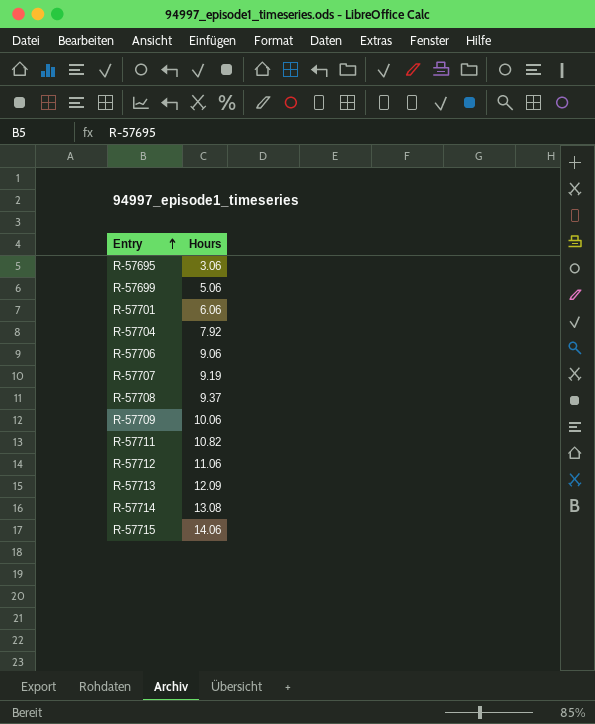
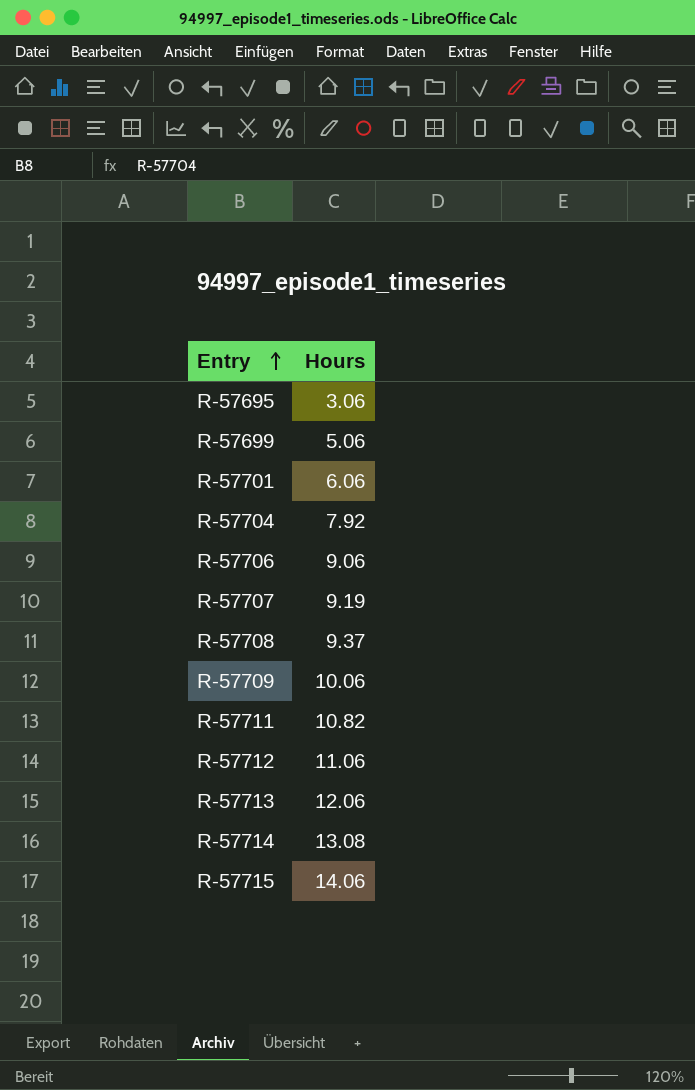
R-57713 | Hours: 12.09 -> 12.06

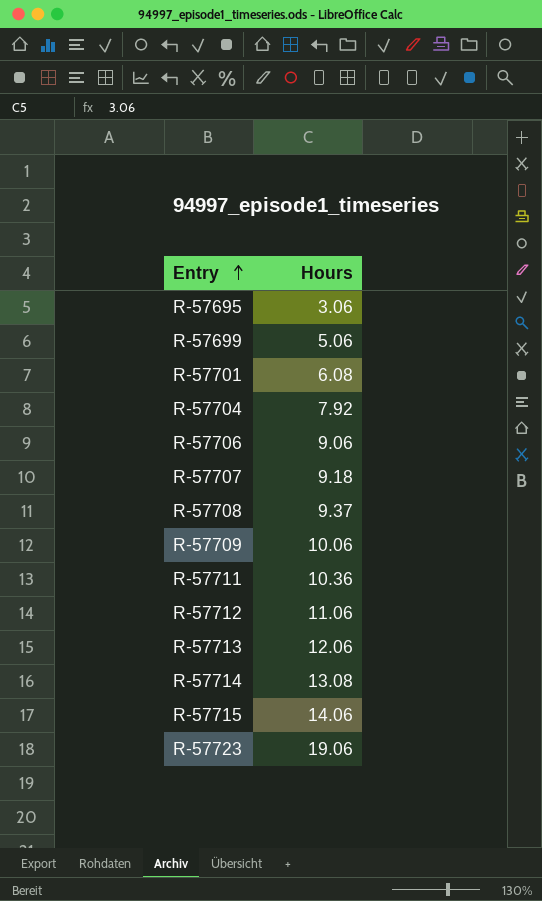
R-57701 | Hours: 6.06 -> 6.08
R-57707 | Hours: 9.19 -> 9.18
R-57711 | Hours: 10.82 -> 10.36
row R-57723: none -> 19.06

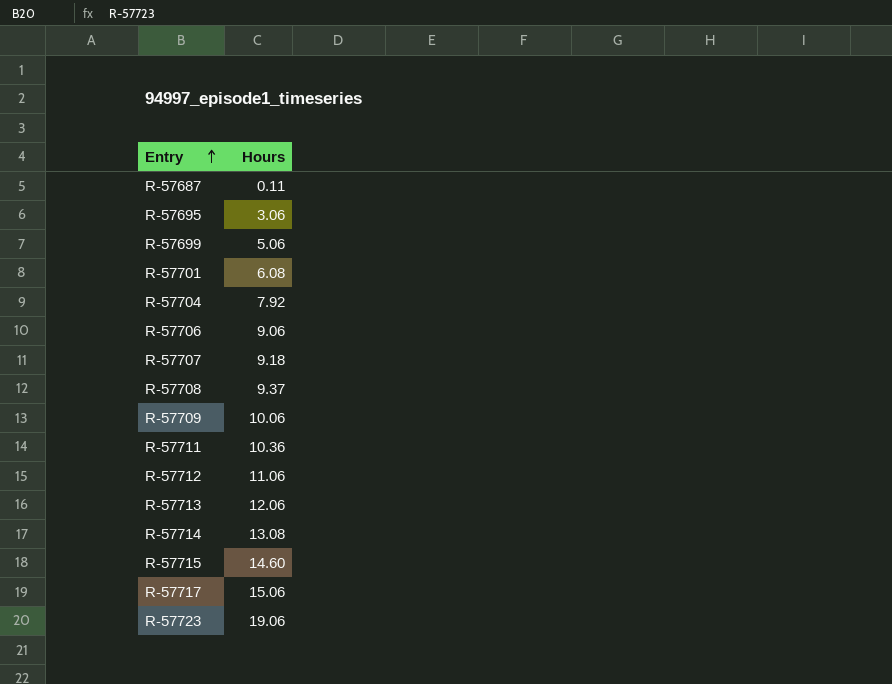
row R-57687: none -> 0.11
R-57715 | Hours: 14.06 -> 14.60
row R-57717: none -> 15.06

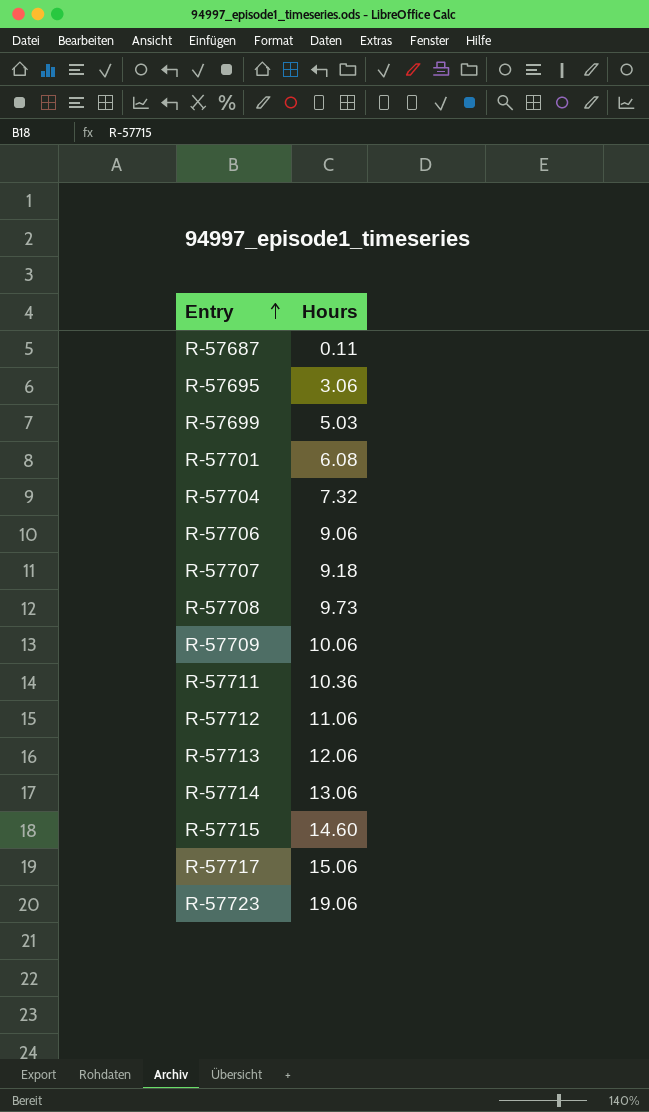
R-57699 | Hours: 5.06 -> 5.03
R-57704 | Hours: 7.92 -> 7.32
R-57708 | Hours: 9.37 -> 9.73
R-57714 | Hours: 13.08 -> 13.06

